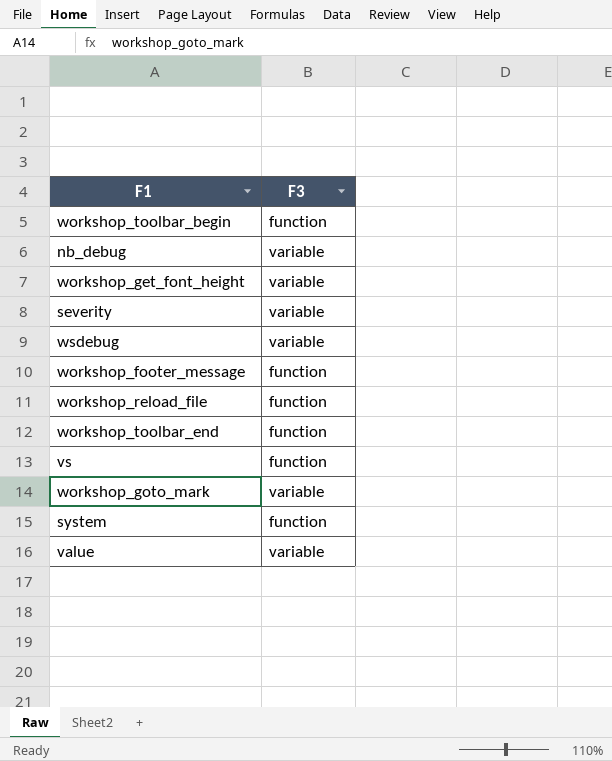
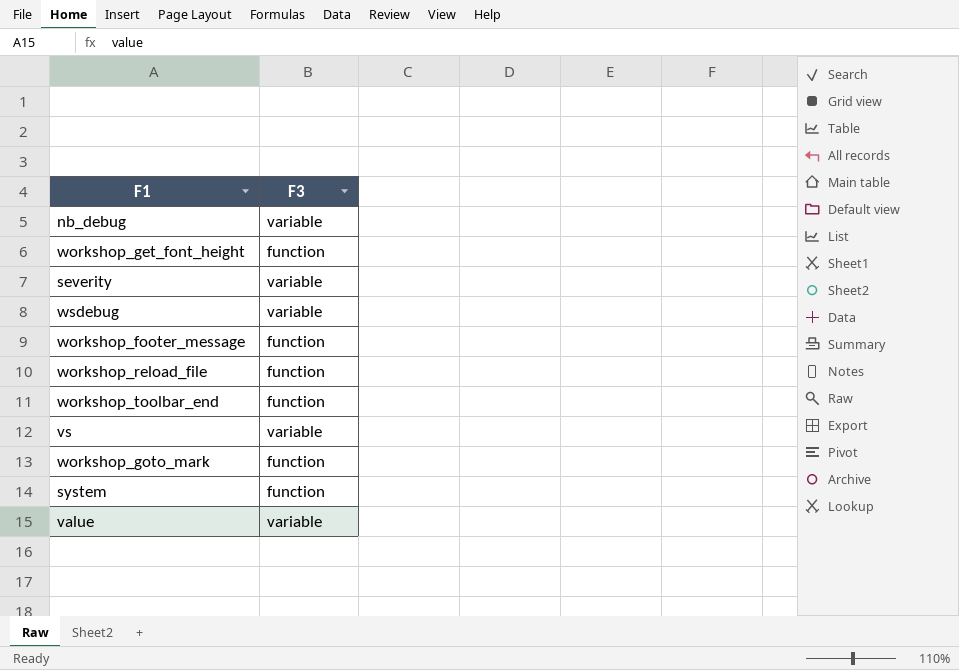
row workshop_toolbar_begin: function -> none
workshop_get_font_height | F3: variable -> function
vs | F3: function -> variable
workshop_goto_mark | F3: variable -> function

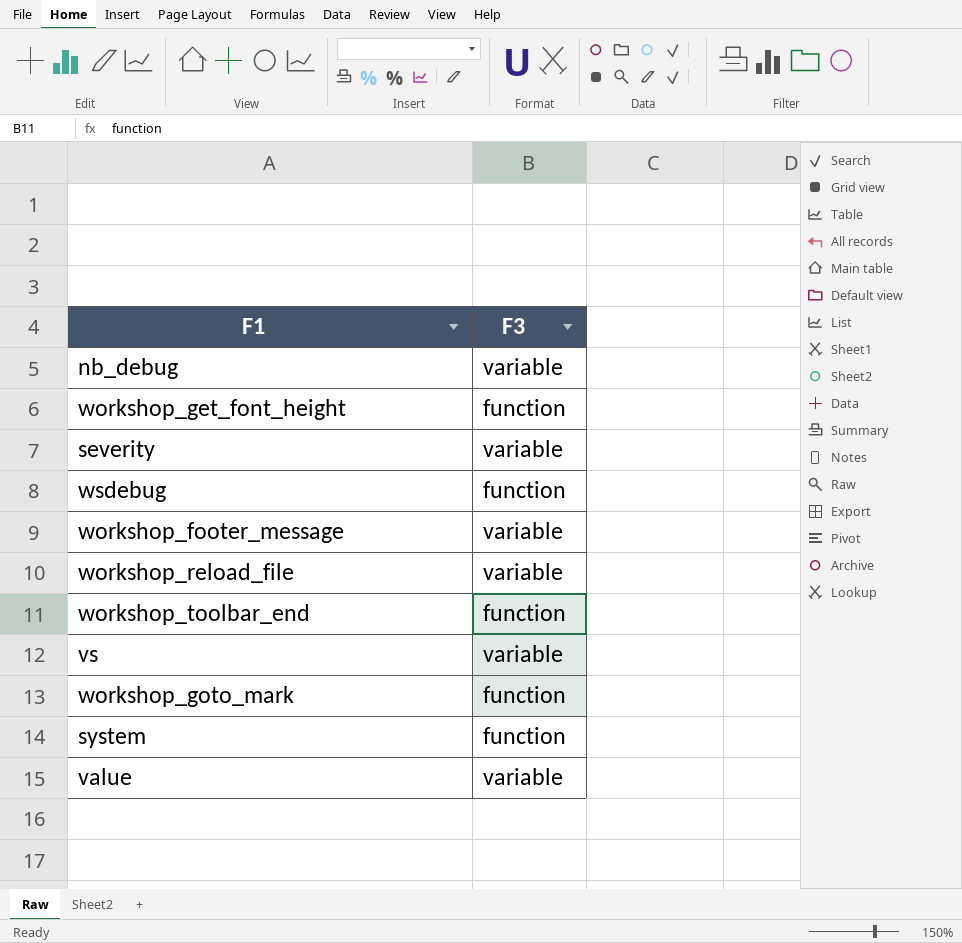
wsdebug | F3: variable -> function
workshop_footer_message | F3: function -> variable
workshop_reload_file | F3: function -> variable

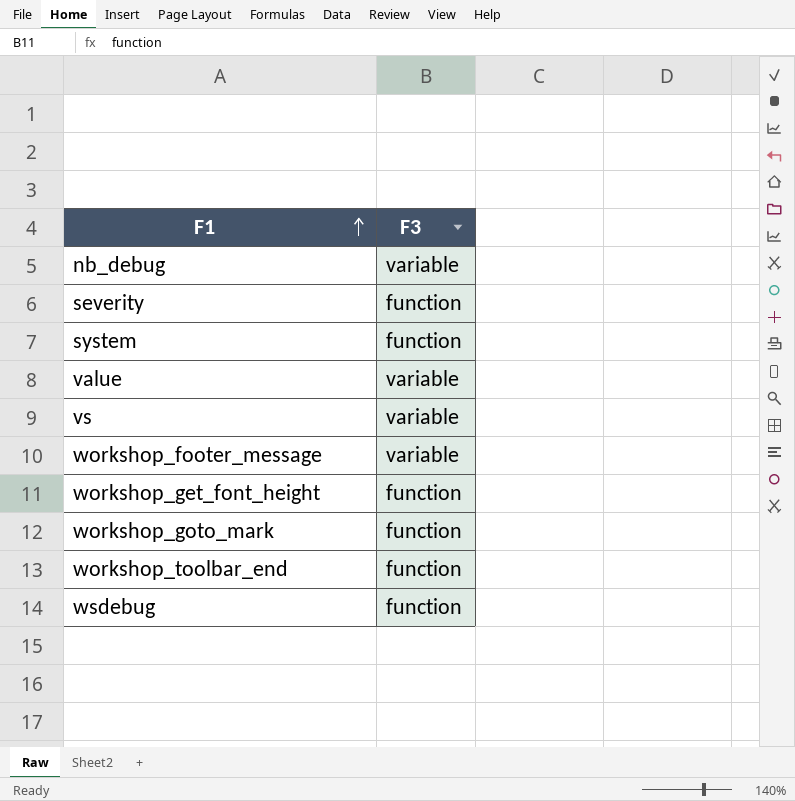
row order: none -> F1 ascending
row workshop_reload_file: variable -> none
severity | F3: variable -> function

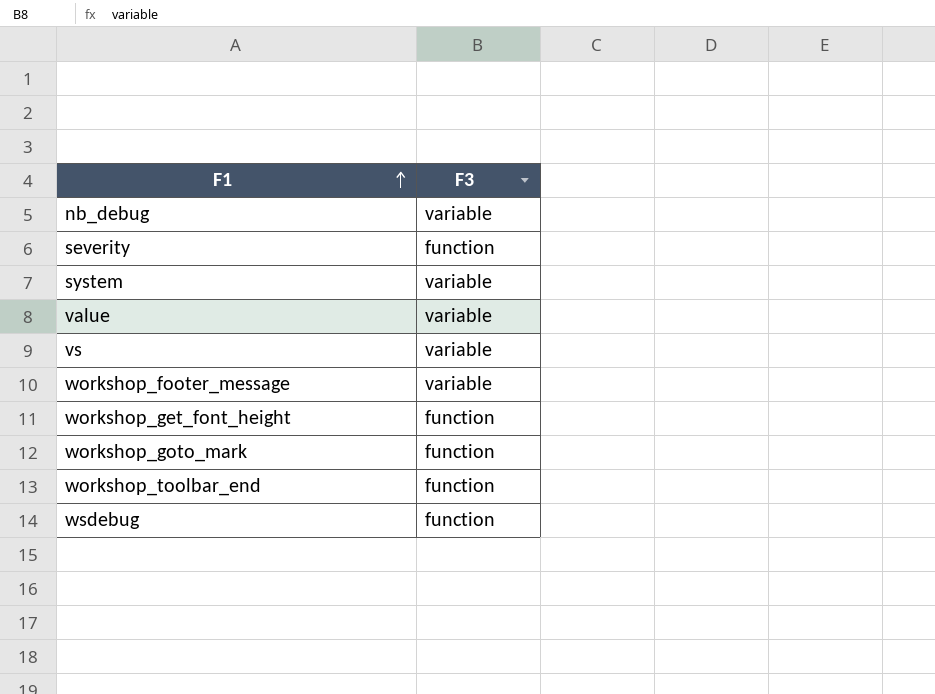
system | F3: function -> variable

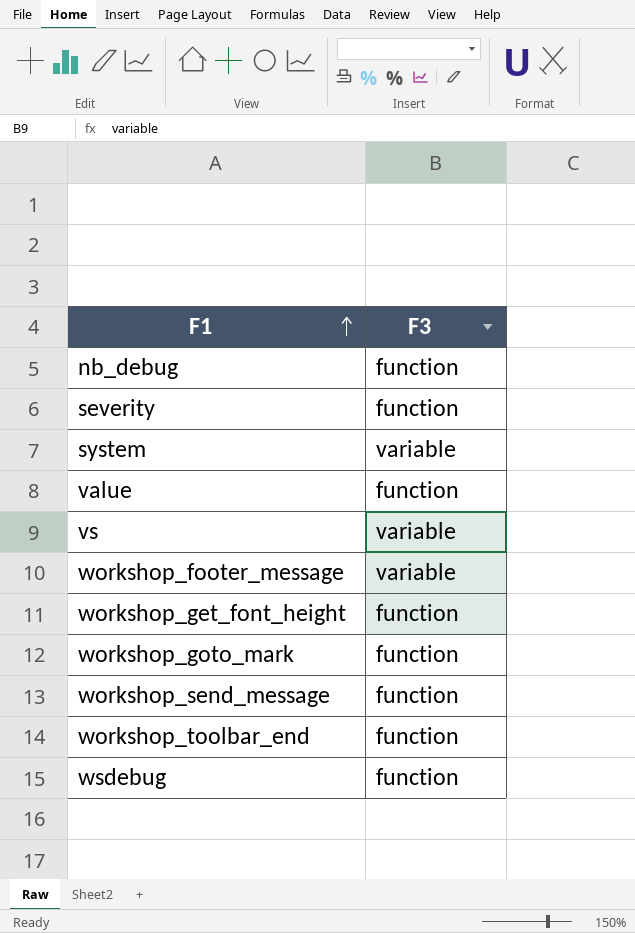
nb_debug | F3: variable -> function
value | F3: variable -> function
row workshop_send_message: none -> function

